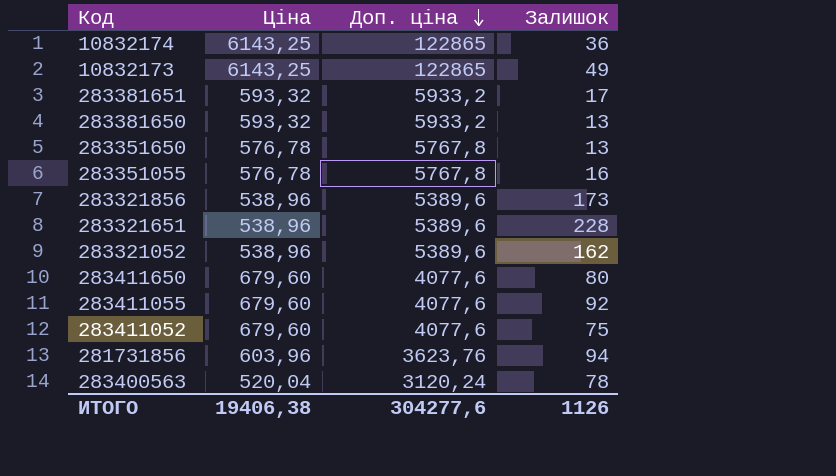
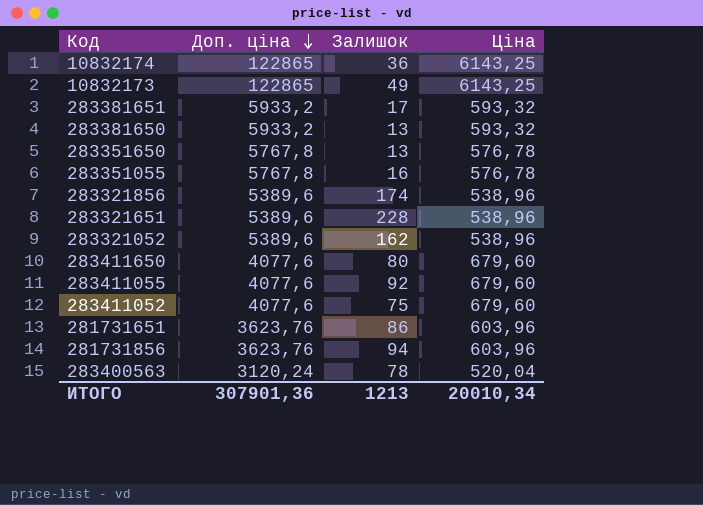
column Ціна | position: 2 -> 4
283321856 | Залишок: 173 -> 174
row 281731651: none -> 3623,76 | 86 | 603,96
ИТОГО | Доп. ціна: 304277,6 -> 307901,36
ИТОГО | Залишок: 1126 -> 1213
ИТОГО | Ціна: 19406,38 -> 20010,34

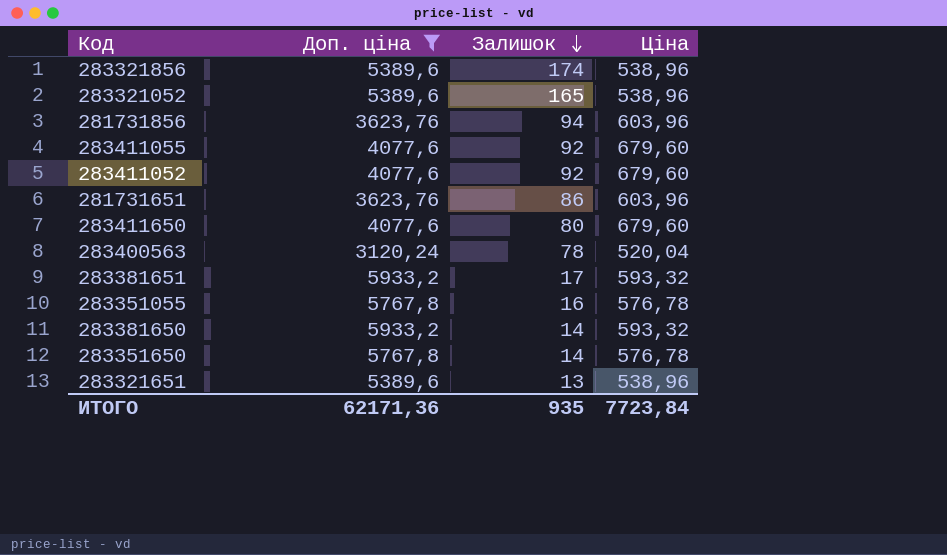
filter: none -> Доп. ціна != 122865
row order: Доп. ціна descending -> Залишок descending
283321052 | Залишок: 162 -> 165
283411052 | Залишок: 75 -> 92
283381650 | Залишок: 13 -> 14
283351650 | Залишок: 13 -> 14
283321651 | Залишок: 228 -> 13
ИТОГО | Доп. ціна: 307901,36 -> 62171,36
ИТОГО | Залишок: 1213 -> 935
ИТОГО | Ціна: 20010,34 -> 7723,84

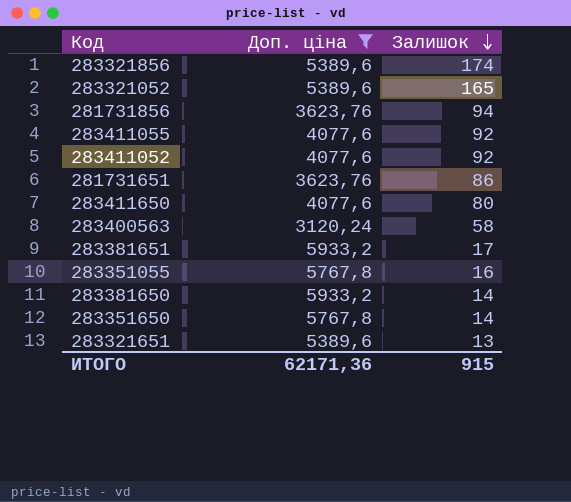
column Ціна | position: 4 -> none
283400563 | Залишок: 78 -> 58
ИТОГО | Залишок: 935 -> 915

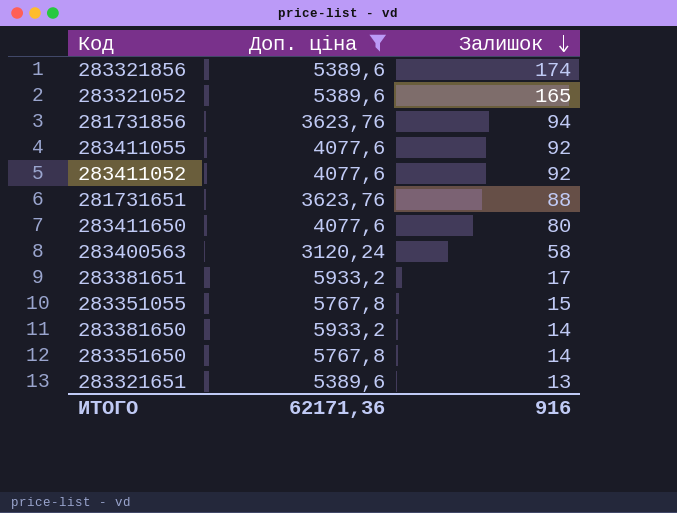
281731651 | Залишок: 86 -> 88
283351055 | Залишок: 16 -> 15
ИТОГО | Залишок: 915 -> 916

